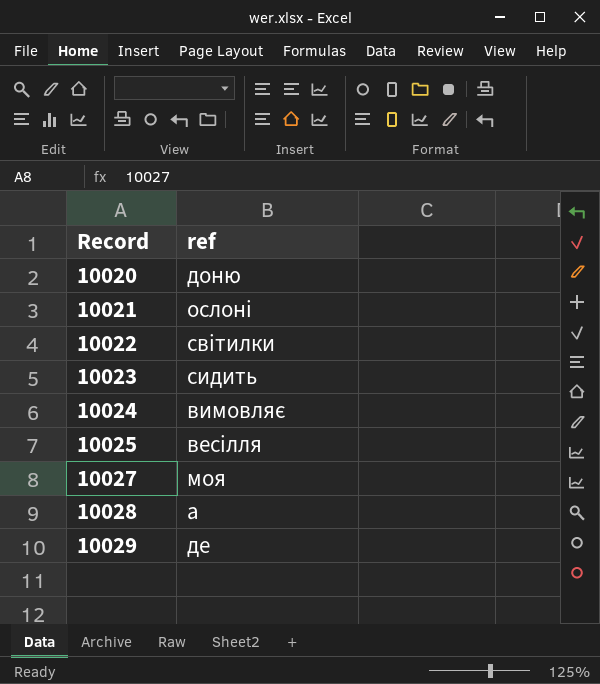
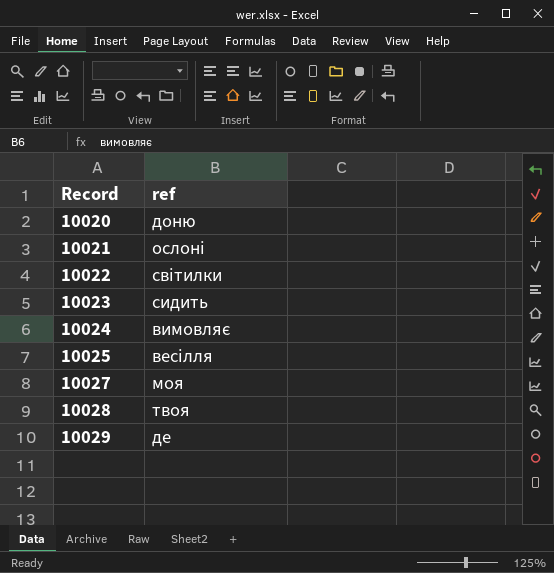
10028 | ref: а -> твоя

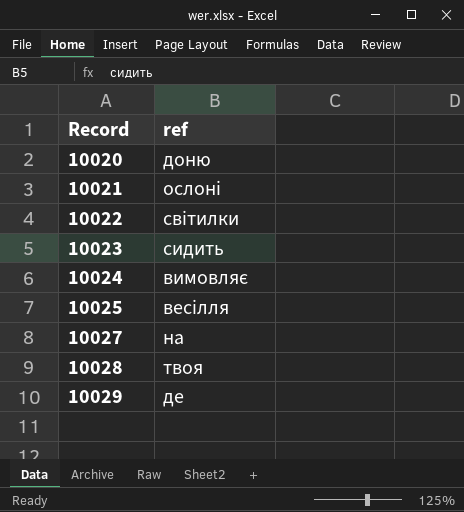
10027 | ref: моя -> на

